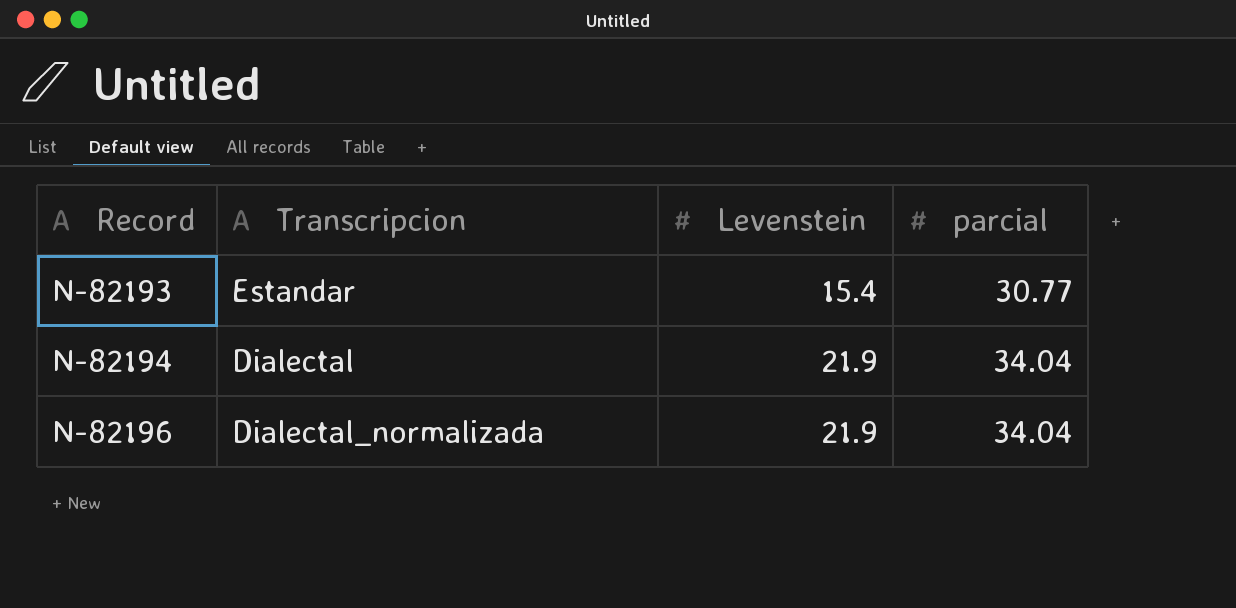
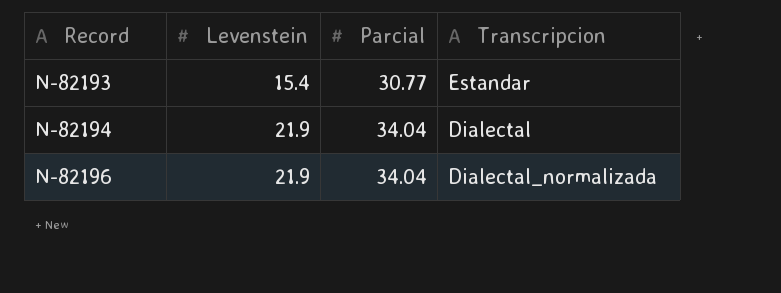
column name: parcial -> Parcial
column Transcripcion | position: 2 -> 4

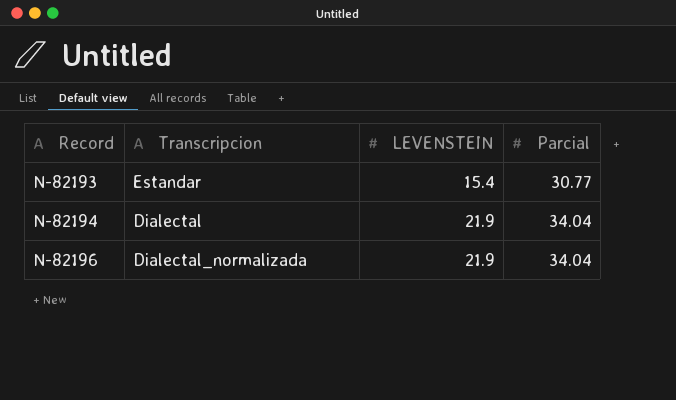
column Transcripcion | position: 4 -> 2
column name: Levenstein -> LEVENSTEIN

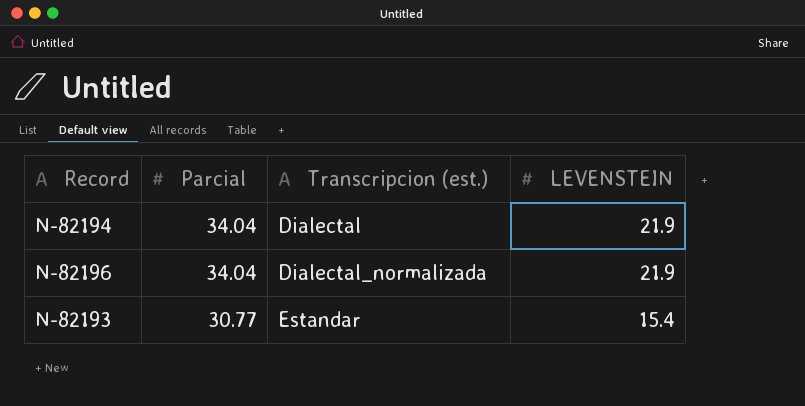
row order: Record ascending -> Parcial descending
column Parcial | position: 4 -> 2
column name: Transcripcion -> Transcripcion (est.)

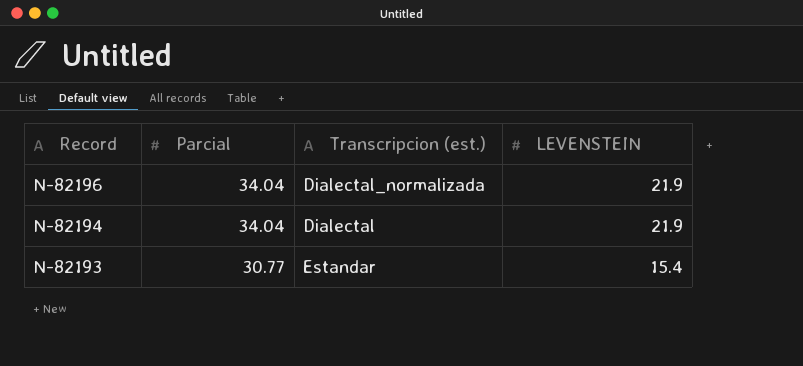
row order: Parcial descending -> Record descending

